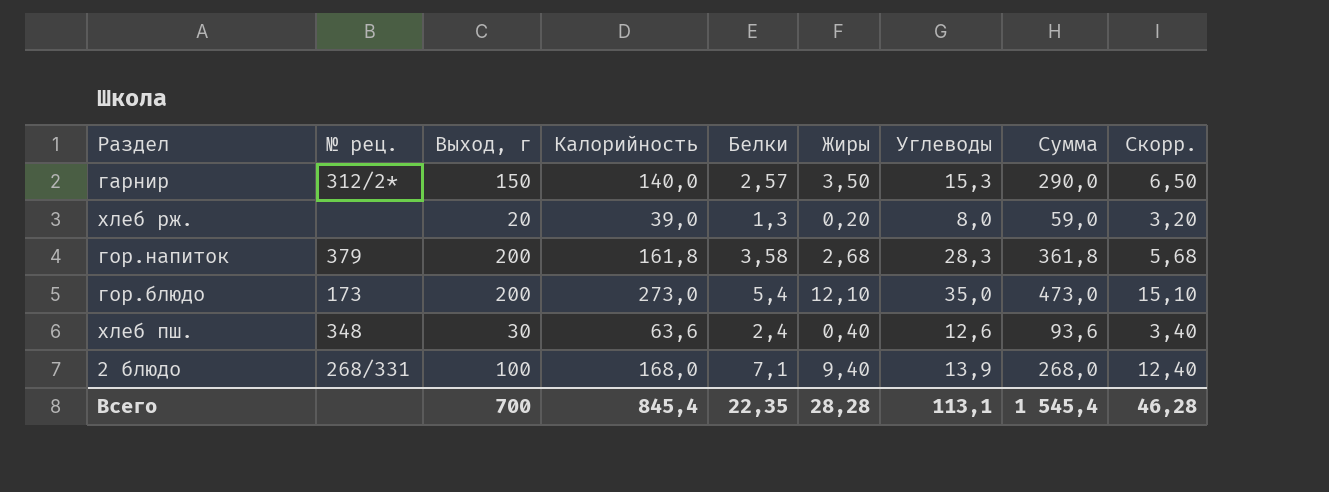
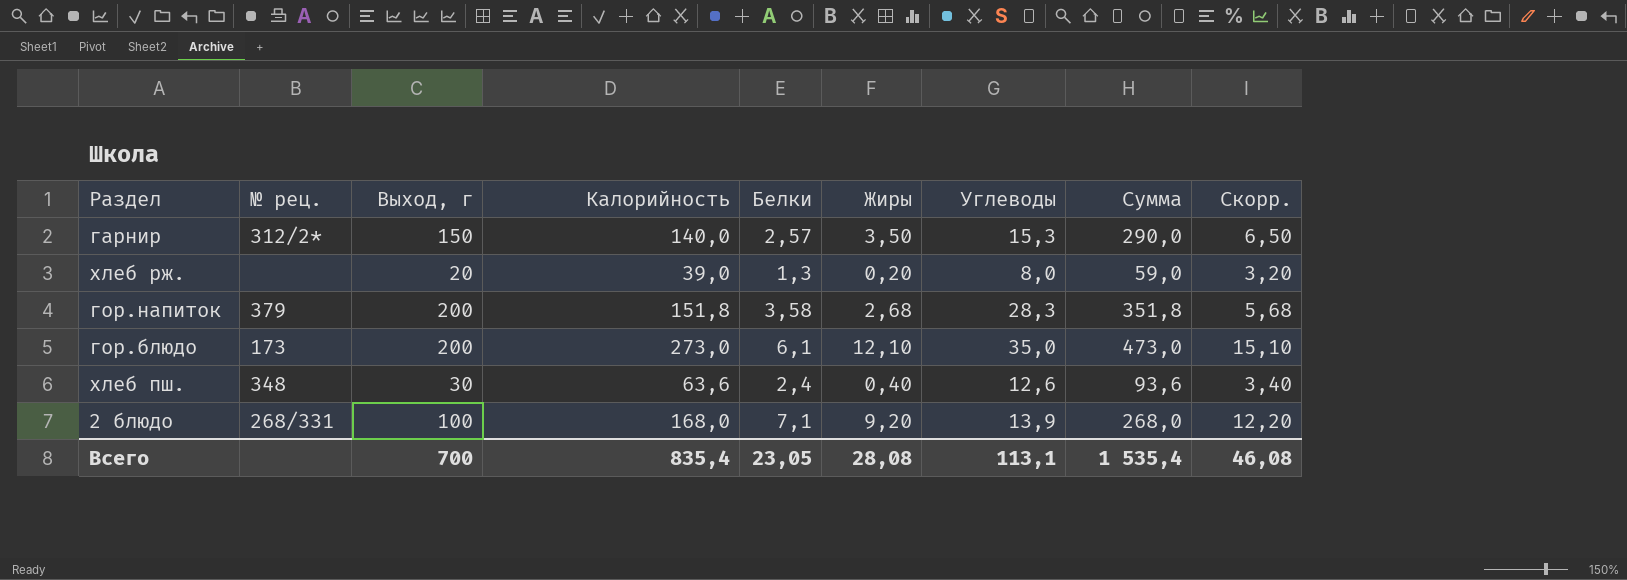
гор.напиток | Калорийность: 161,8 -> 151,8
гор.напиток | Сумма: 361,8 -> 351,8
гор.блюдо | Белки: 5,4 -> 6,1
2 блюдо | Жиры: 9,40 -> 9,20
2 блюдо | Скорр.: 12,40 -> 12,20
Всего | Калорийность: 845,4 -> 835,4
Всего | Белки: 22,35 -> 23,05
Всего | Жиры: 28,28 -> 28,08
Всего | Сумма: 1 545,4 -> 1 535,4
Всего | Скорр.: 46,28 -> 46,08

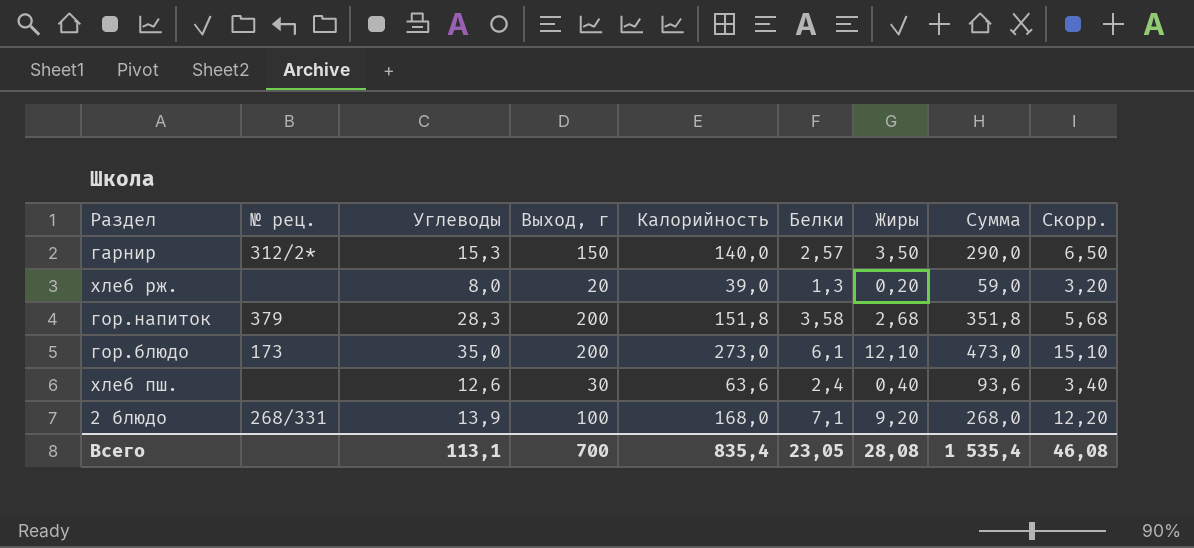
column Углеводы | position: 7 -> 3
хлеб пш. | № рец.: 348 -> none

